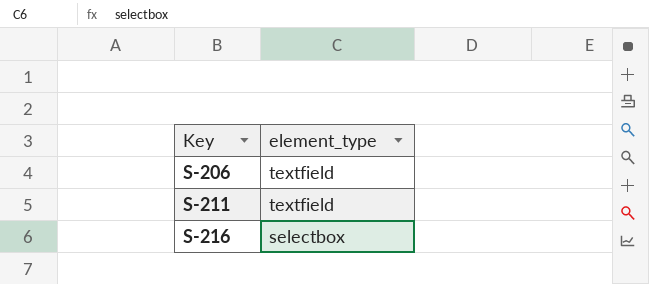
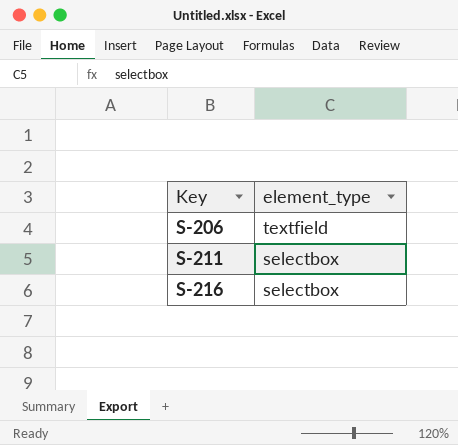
S-211 | element_type: textfield -> selectbox

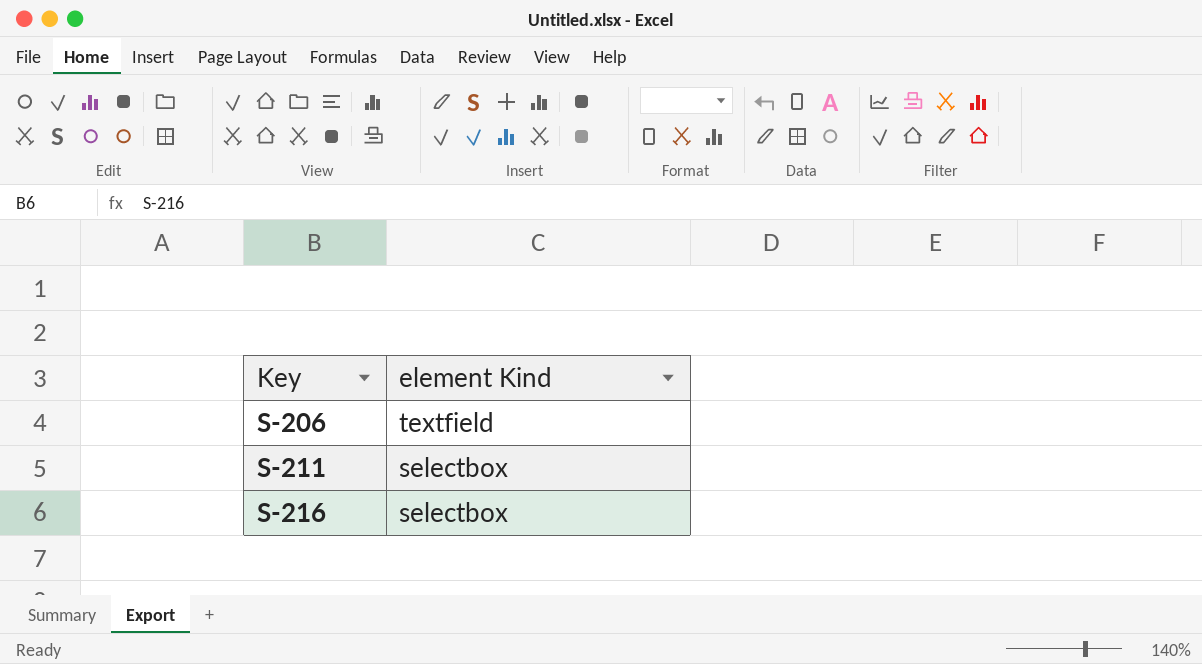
column name: element_type -> element Kind

